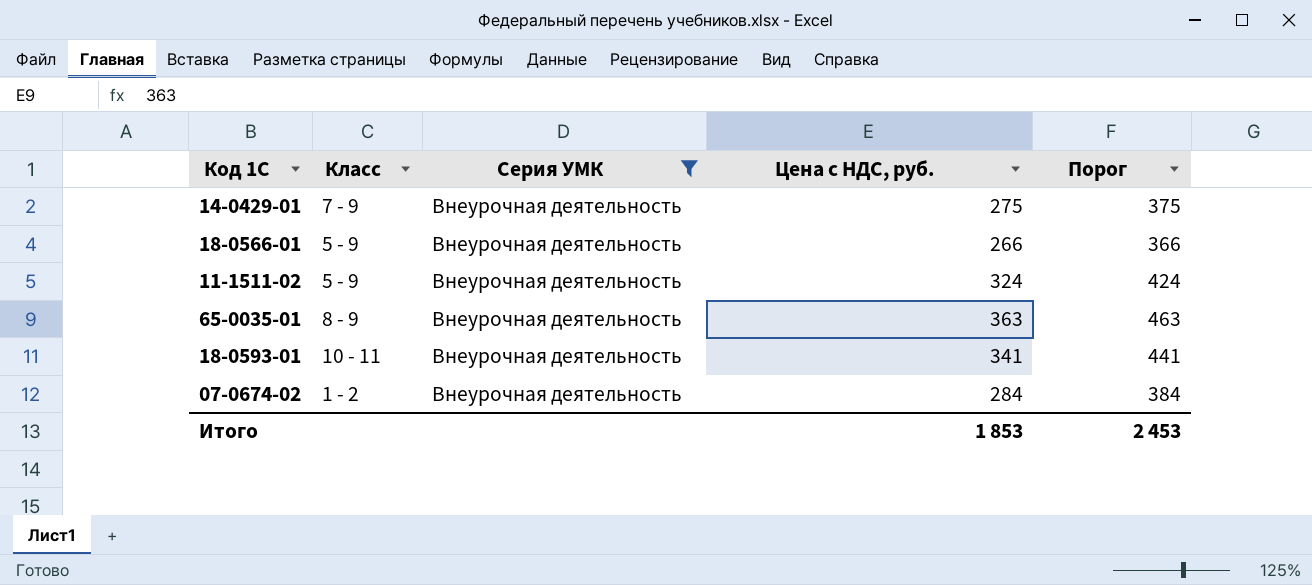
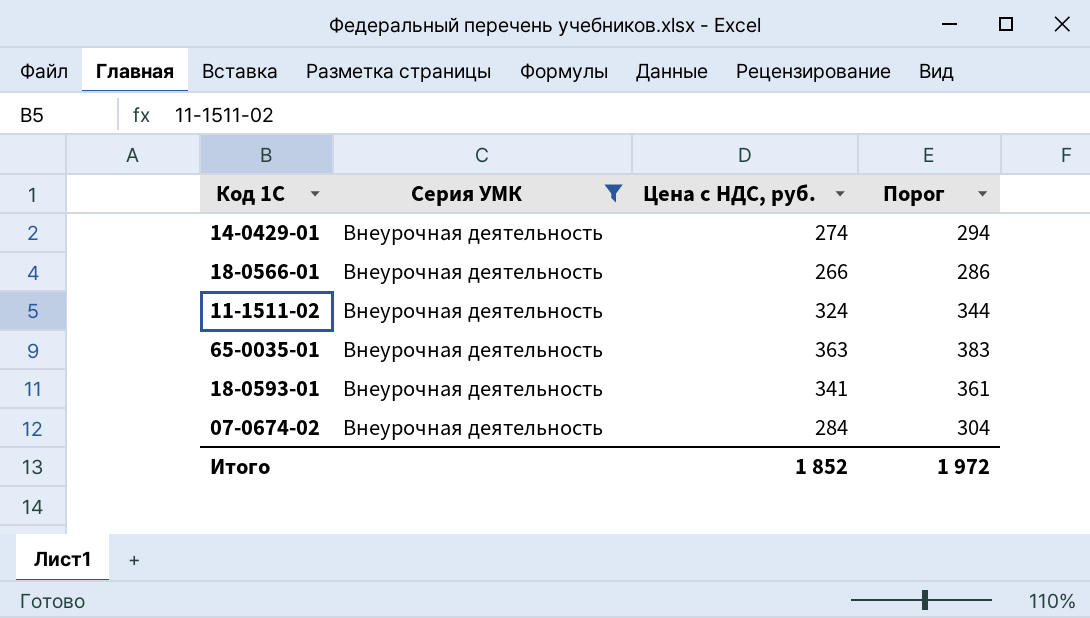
column Класс | position: 2 -> none
column Порог | formula: [Цена с НДС, руб.] + 100 -> [Цена с НДС, руб.] + 20
14-0429-01 | Цена с НДС, руб.: 275 -> 274
Итого | Цена с НДС, руб.: 1 853 -> 1 852
Итого | Порог: 2 453 -> 1 972

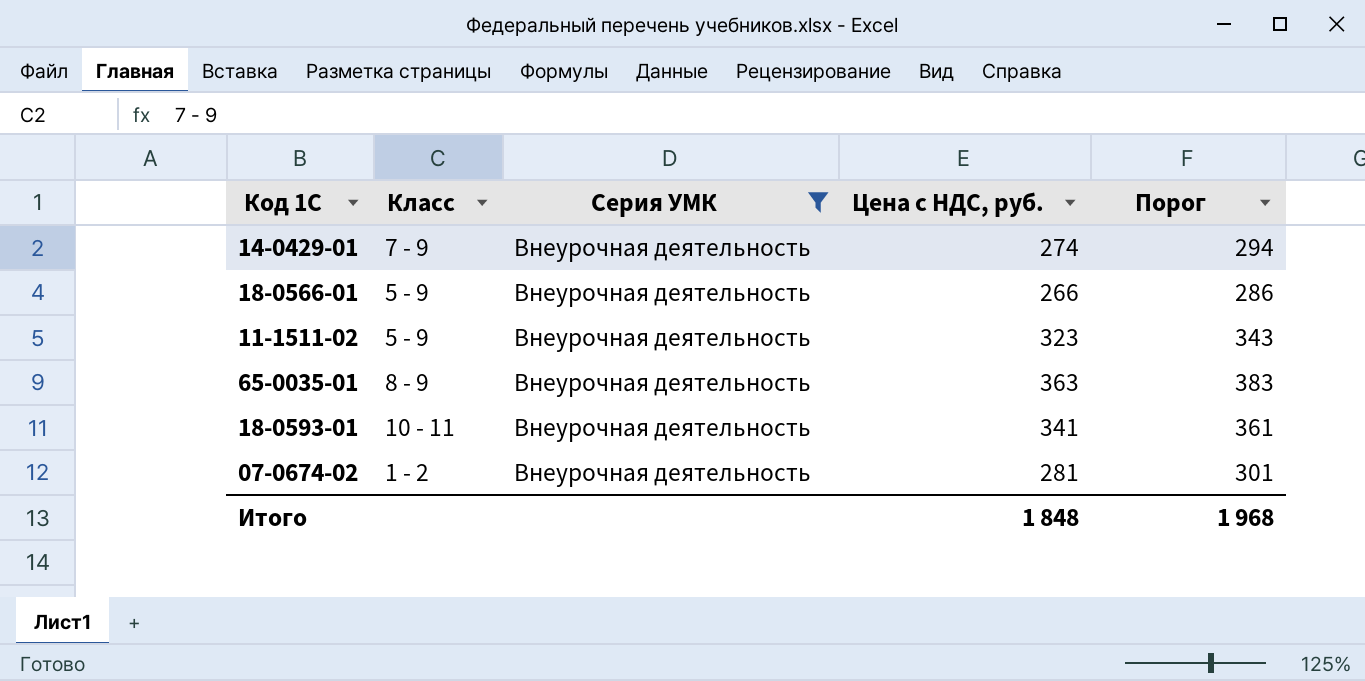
column Класс | position: none -> 2
11-1511-02 | Цена с НДС, руб.: 324 -> 323
11-1511-02 | Порог: 344 -> 343
07-0674-02 | Цена с НДС, руб.: 284 -> 281
07-0674-02 | Порог: 304 -> 301
Итого | Цена с НДС, руб.: 1 852 -> 1 848
Итого | Порог: 1 972 -> 1 968

